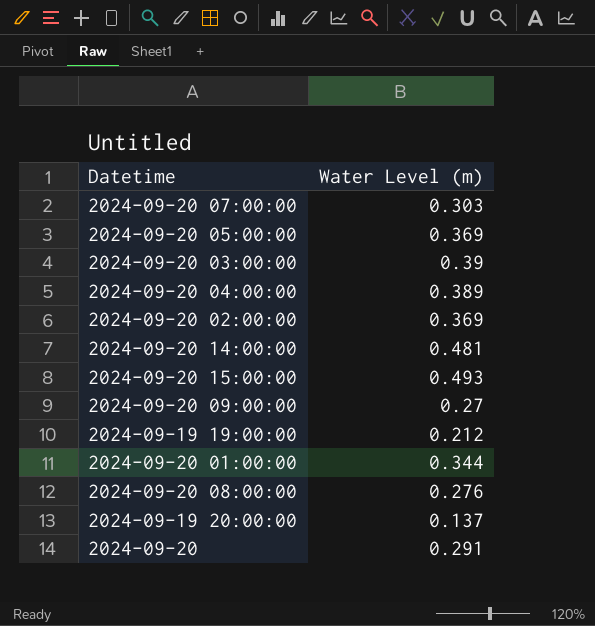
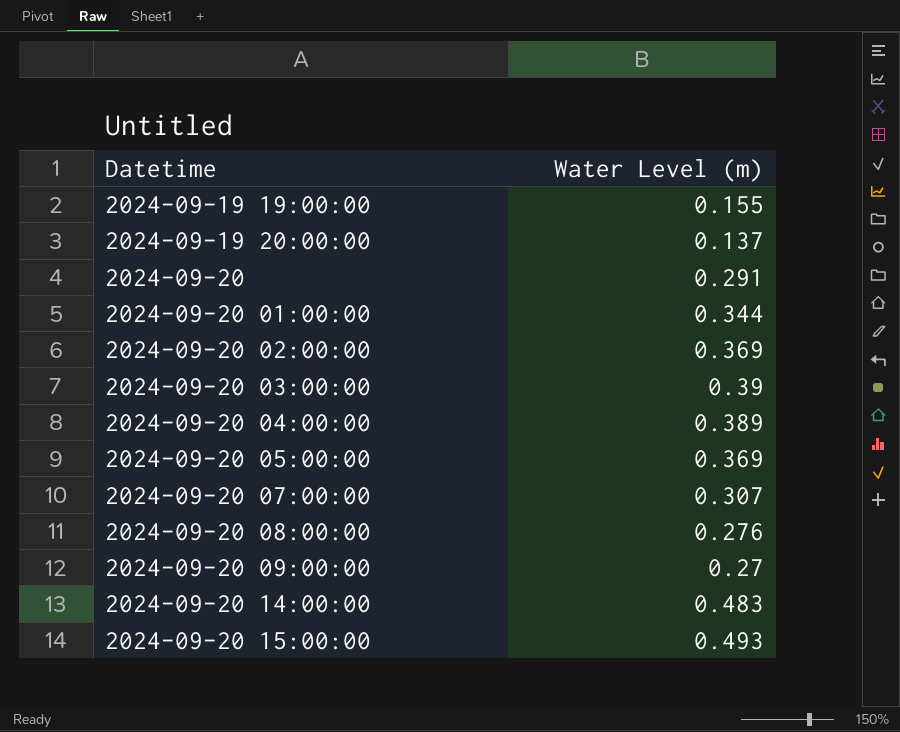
row order: none -> Datetime ascending
2024-09-19 19:00:00 | Water Level (m): 0.212 -> 0.155
2024-09-20 07:00:00 | Water Level (m): 0.303 -> 0.307
2024-09-20 14:00:00 | Water Level (m): 0.481 -> 0.483

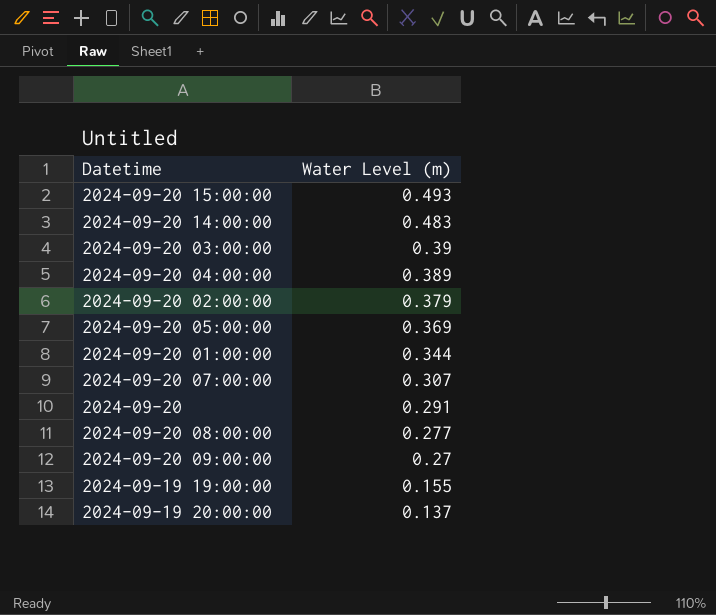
row order: Datetime ascending -> Water Level (m) descending
2024-09-20 02:00:00 | Water Level (m): 0.369 -> 0.379
2024-09-20 08:00:00 | Water Level (m): 0.276 -> 0.277

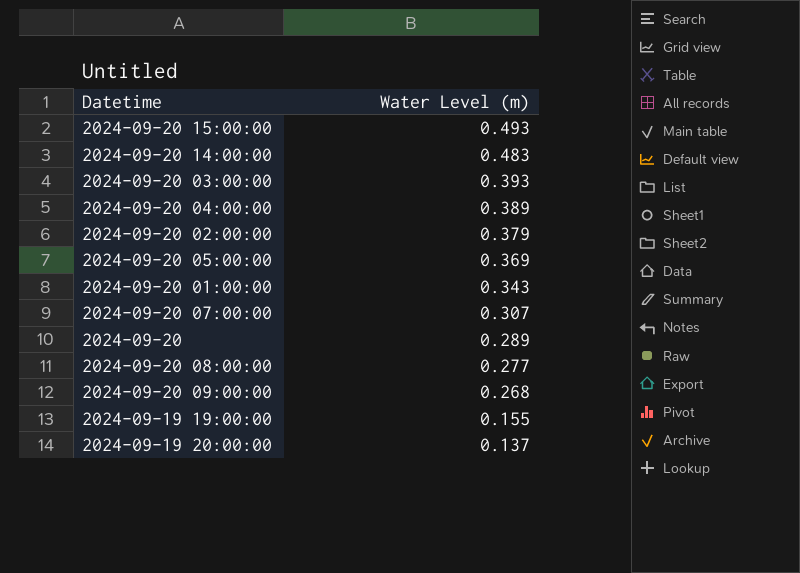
2024-09-20 03:00:00 | Water Level (m): 0.39 -> 0.393
2024-09-20 01:00:00 | Water Level (m): 0.344 -> 0.343
2024-09-20 | Water Level (m): 0.291 -> 0.289
2024-09-20 09:00:00 | Water Level (m): 0.27 -> 0.268

